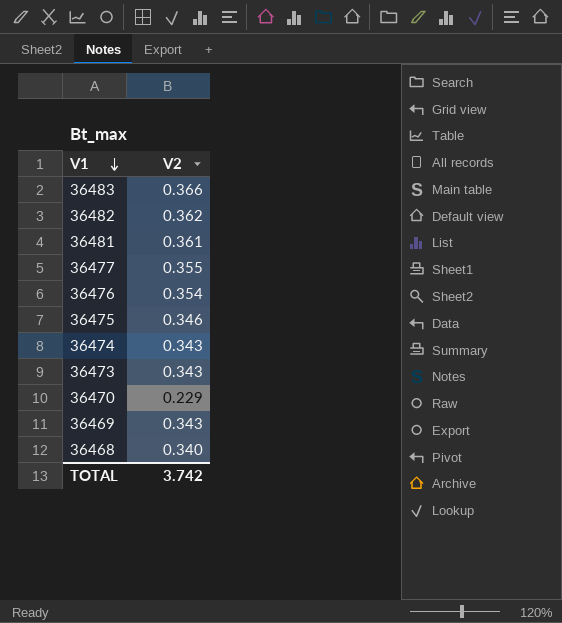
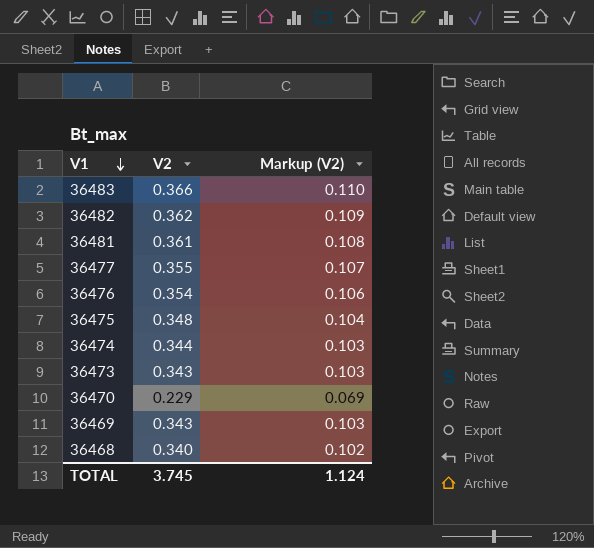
column Markup (V2) | formula: none -> [V2] * 0.3
36475 | V2: 0.346 -> 0.348
36474 | V2: 0.343 -> 0.344
TOTAL | V2: 3.742 -> 3.745

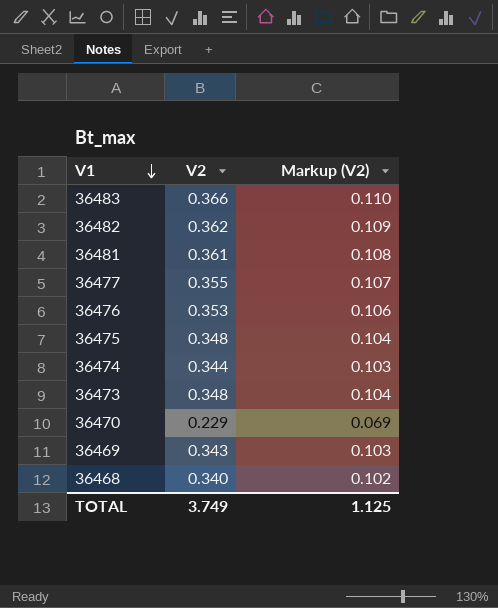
36476 | V2: 0.354 -> 0.353
36473 | V2: 0.343 -> 0.348
36473 | Markup (V2): 0.103 -> 0.104
TOTAL | V2: 3.745 -> 3.749
TOTAL | Markup (V2): 1.124 -> 1.125

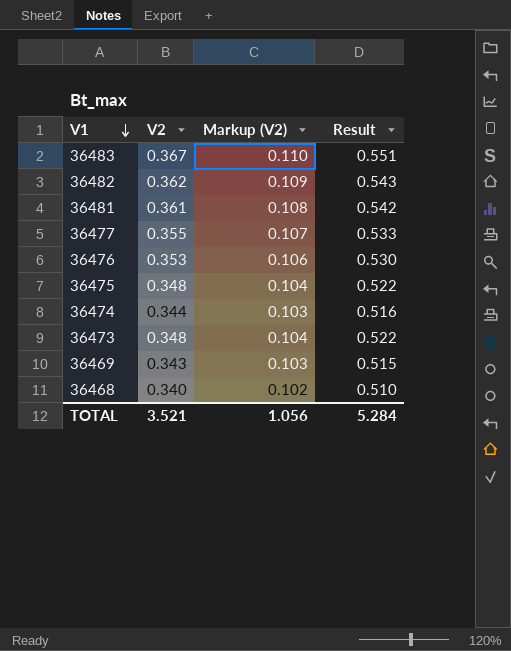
column Result | formula: none -> [V2] * 1.5
row 36470: 0.229 | 0.069 -> none
36483 | V2: 0.366 -> 0.367
TOTAL | V2: 3.749 -> 3.521
TOTAL | Markup (V2): 1.125 -> 1.056

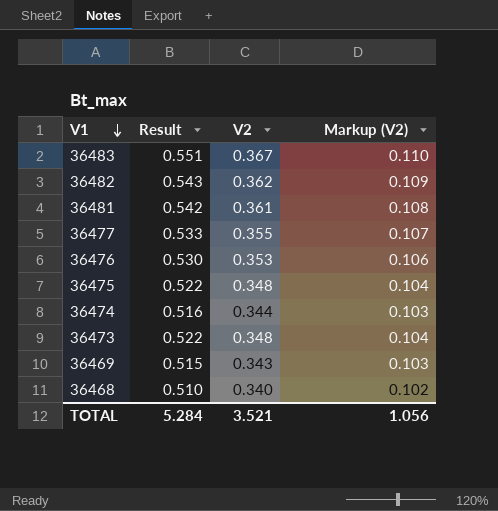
column Result | position: 4 -> 2

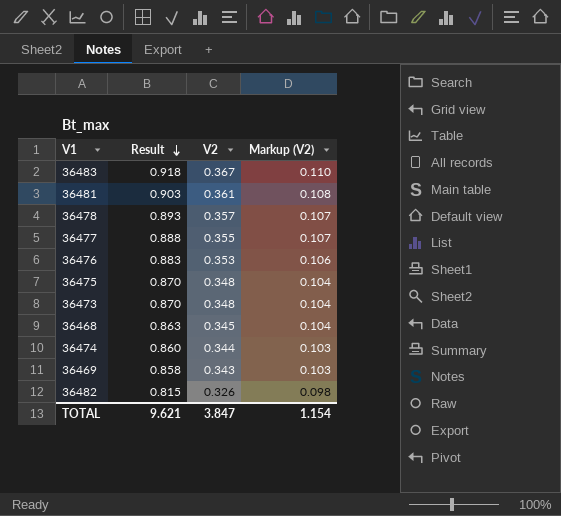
row order: V1 descending -> Result descending
column Result | formula: [V2] * 1.5 -> [V2] * 2.5
row 36478: none -> 0.893 | 0.357 | 0.107
36468 | V2: 0.340 -> 0.345
36468 | Markup (V2): 0.102 -> 0.104
36482 | V2: 0.362 -> 0.326
36482 | Markup (V2): 0.109 -> 0.098
TOTAL | Result: 5.284 -> 9.621
TOTAL | V2: 3.521 -> 3.847
TOTAL | Markup (V2): 1.056 -> 1.154

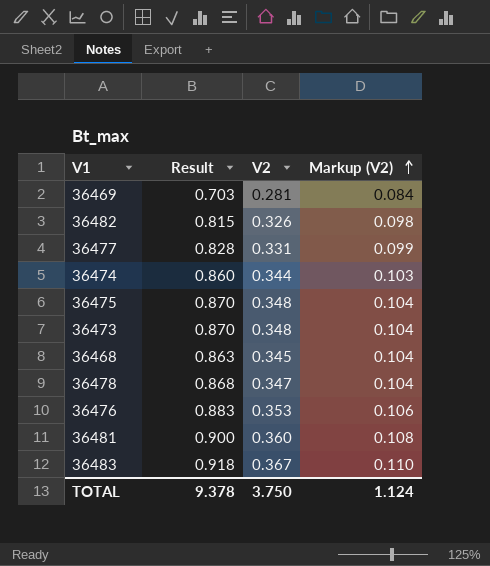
row order: Result descending -> Markup (V2) ascending
36469 | Result: 0.858 -> 0.703
36469 | V2: 0.343 -> 0.281
36469 | Markup (V2): 0.103 -> 0.084
36477 | Result: 0.888 -> 0.828
36477 | V2: 0.355 -> 0.331
36477 | Markup (V2): 0.107 -> 0.099
36478 | Result: 0.893 -> 0.868
36478 | V2: 0.357 -> 0.347
36478 | Markup (V2): 0.107 -> 0.104
36481 | Result: 0.903 -> 0.900
36481 | V2: 0.361 -> 0.360
TOTAL | Result: 9.621 -> 9.378
TOTAL | V2: 3.847 -> 3.750
TOTAL | Markup (V2): 1.154 -> 1.124

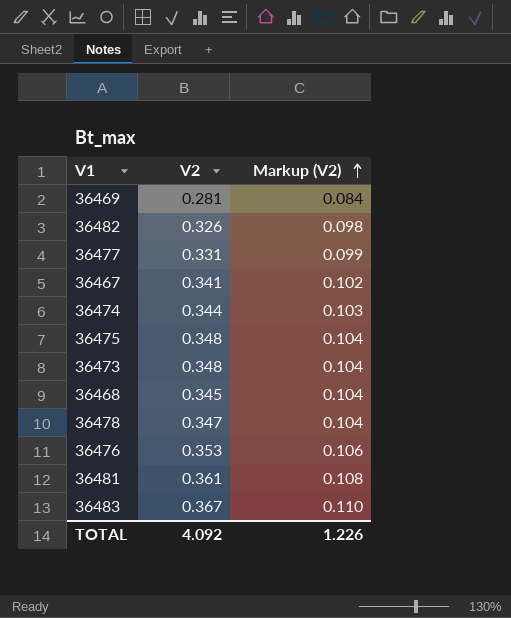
column Result | formula: [V2] * 2.5 -> none
row 36467: none -> 0.341 | 0.102
36481 | V2: 0.360 -> 0.361
TOTAL | V2: 3.750 -> 4.092
TOTAL | Markup (V2): 1.124 -> 1.226

